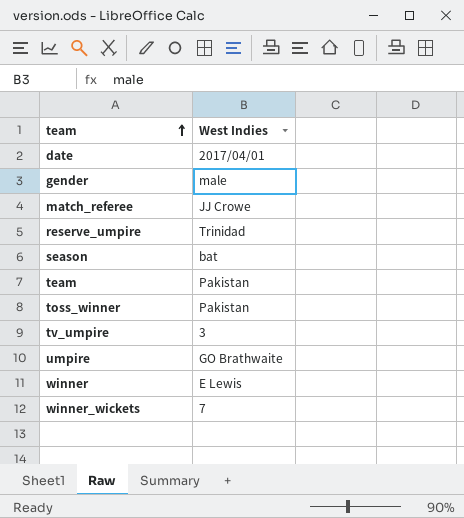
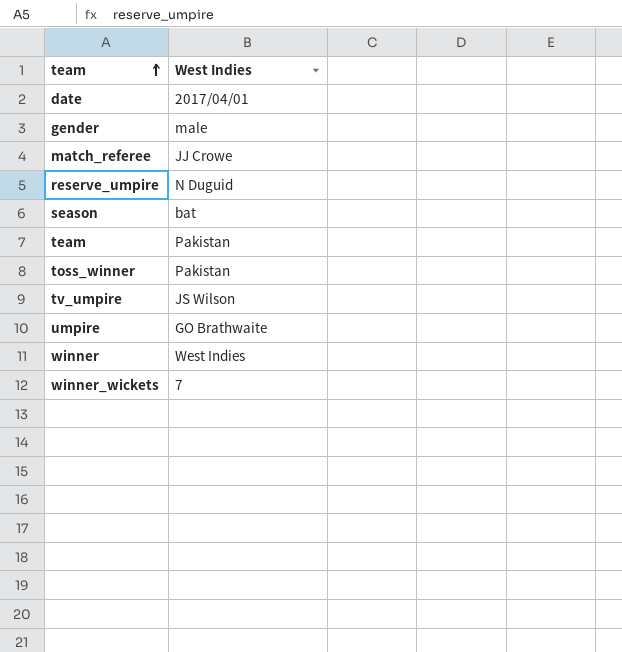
reserve_umpire | West Indies: Trinidad -> N Duguid
tv_umpire | West Indies: 3 -> JS Wilson
winner | West Indies: E Lewis -> West Indies

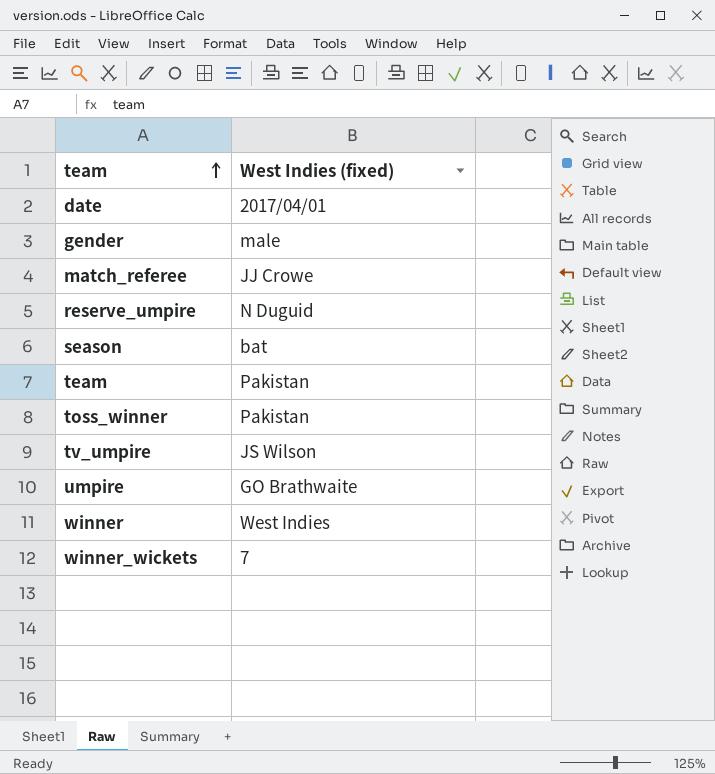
column name: West Indies -> West Indies (fixed)

